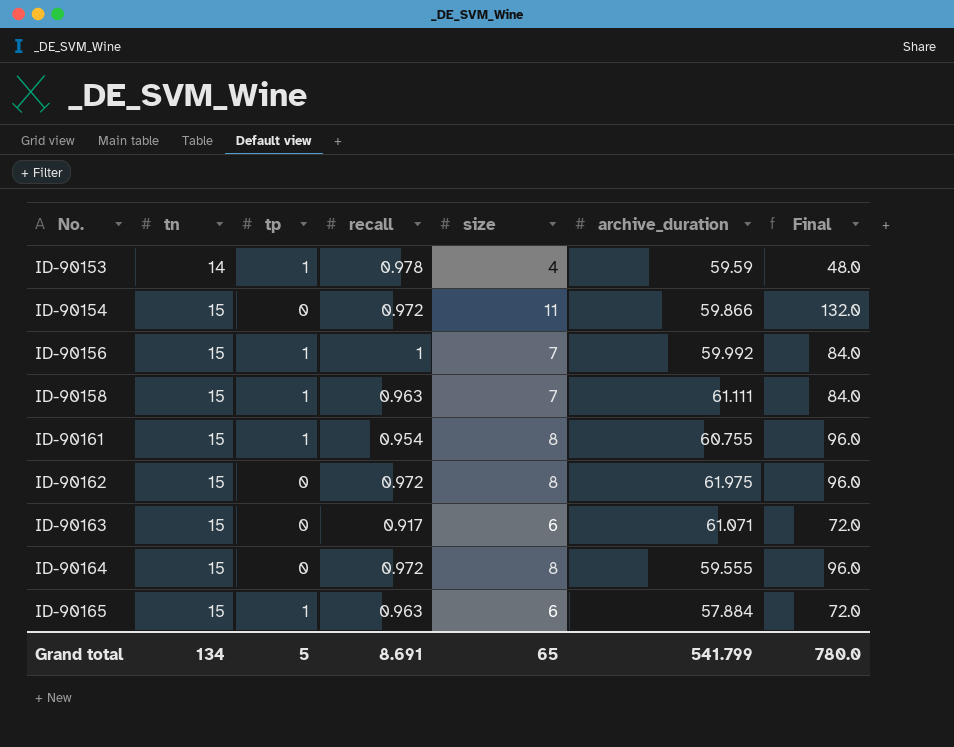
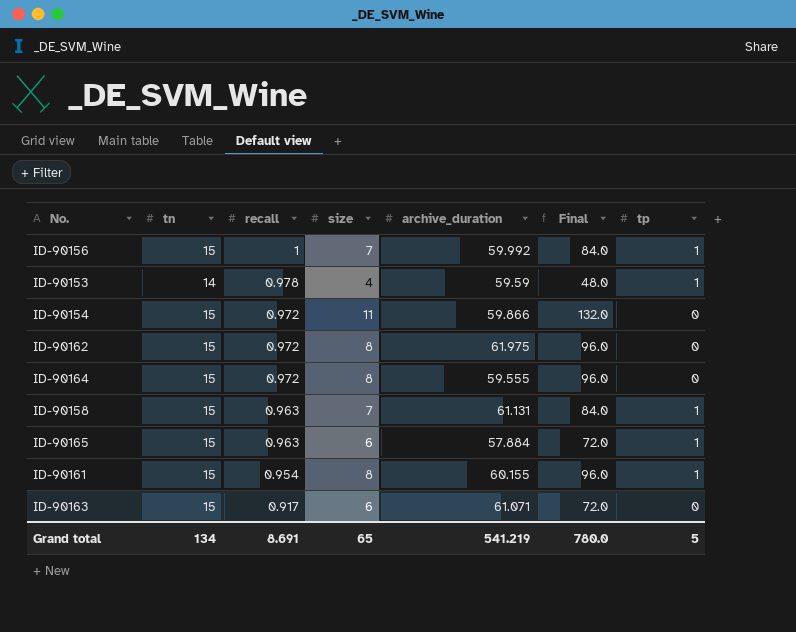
row order: No. ascending -> recall descending
column tp | position: 3 -> 7
ID-90158 | archive_duration: 61.111 -> 61.131
ID-90161 | archive_duration: 60.755 -> 60.155
Grand total | archive_duration: 541.799 -> 541.219

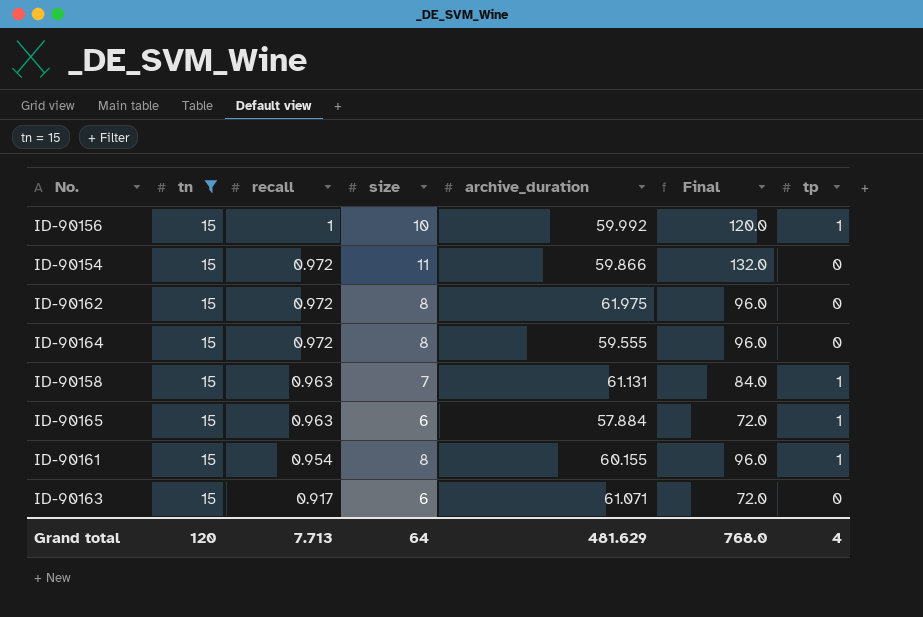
filter: none -> tn = 15
ID-90156 | size: 7 -> 10
ID-90156 | Final: 84.0 -> 120.0
Grand total | tn: 134 -> 120
Grand total | recall: 8.691 -> 7.713
Grand total | size: 65 -> 64
Grand total | archive_duration: 541.219 -> 481.629
Grand total | Final: 780.0 -> 768.0
Grand total | tp: 5 -> 4

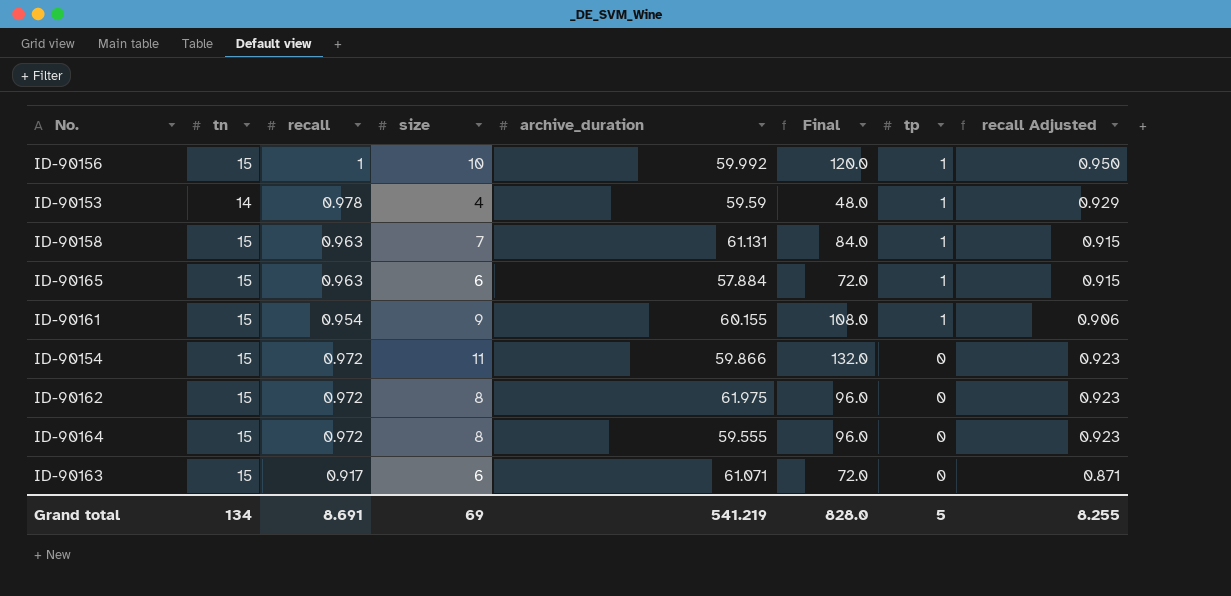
filter: tn = 15 -> none
row order: recall descending -> tp descending
column recall Adjusted | formula: none -> [recall] * 0.95
ID-90161 | size: 8 -> 9
ID-90161 | Final: 96.0 -> 108.0
Grand total | tn: 120 -> 134
Grand total | recall: 7.713 -> 8.691
Grand total | size: 64 -> 69
Grand total | archive_duration: 481.629 -> 541.219
Grand total | Final: 768.0 -> 828.0
Grand total | tp: 4 -> 5

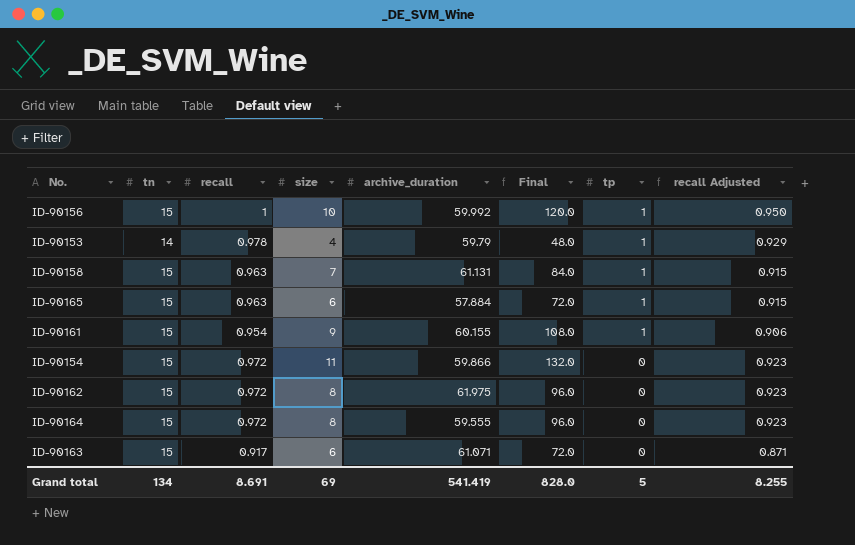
ID-90153 | archive_duration: 59.59 -> 59.79
Grand total | archive_duration: 541.219 -> 541.419

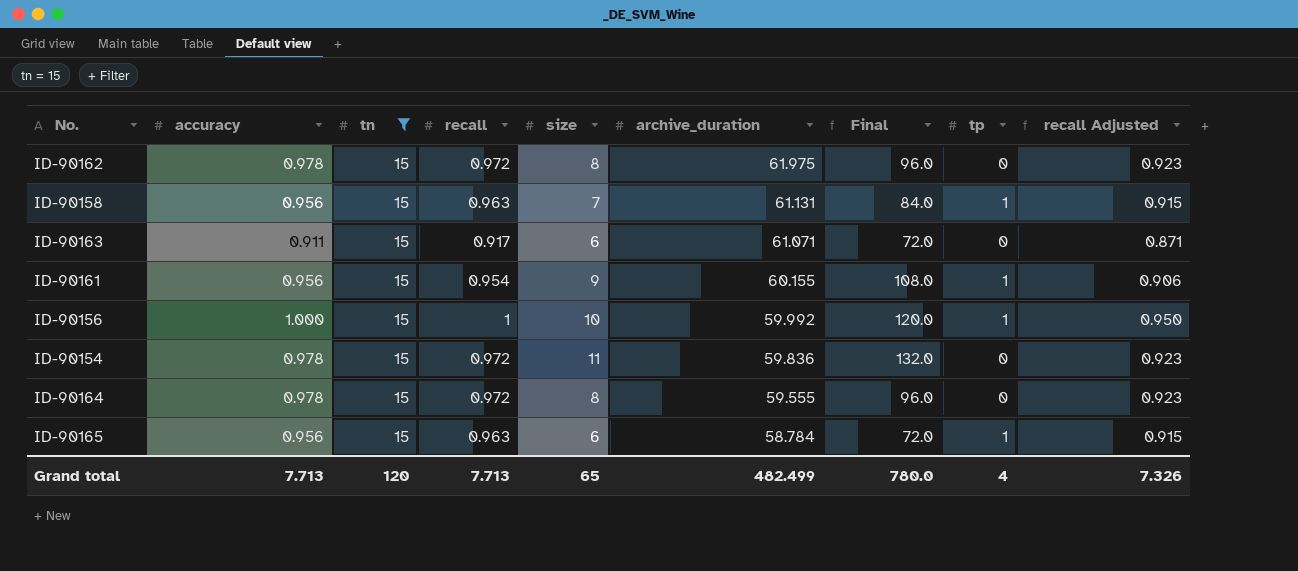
filter: none -> tn = 15
row order: tp descending -> archive_duration descending
column accuracy | position: none -> 2
ID-90154 | archive_duration: 59.866 -> 59.836
ID-90165 | archive_duration: 57.884 -> 58.784
Grand total | tn: 134 -> 120
Grand total | recall: 8.691 -> 7.713
Grand total | size: 69 -> 65
Grand total | archive_duration: 541.419 -> 482.499
Grand total | Final: 828.0 -> 780.0
Grand total | tp: 5 -> 4
Grand total | recall Adjusted: 8.255 -> 7.326

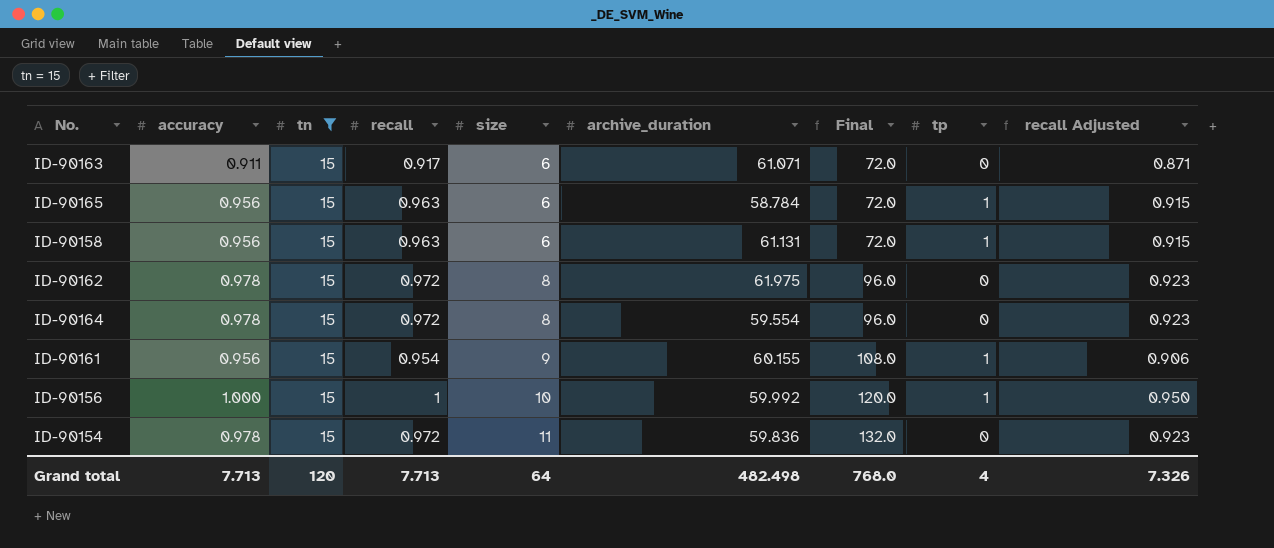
row order: archive_duration descending -> size ascending
ID-90158 | size: 7 -> 6
ID-90158 | Final: 84.0 -> 72.0
ID-90164 | archive_duration: 59.555 -> 59.554
Grand total | size: 65 -> 64
Grand total | archive_duration: 482.499 -> 482.498
Grand total | Final: 780.0 -> 768.0

